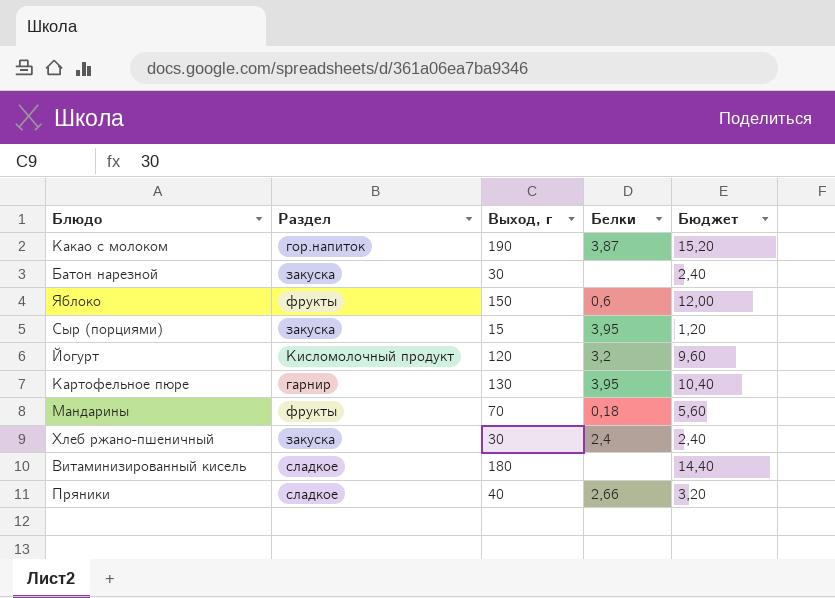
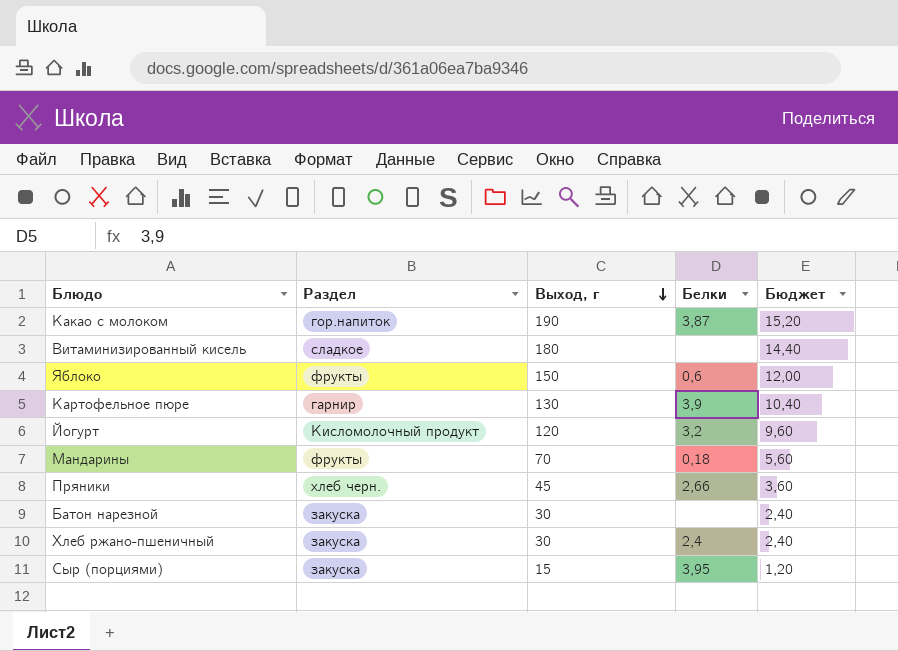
row order: none -> Выход, г descending
Картофельное пюре | Белки: 3,95 -> 3,9
Пряники | Раздел: сладкое -> хлеб черн.
Пряники | Выход, г: 40 -> 45
Пряники | Бюджет: 3,20 -> 3,60

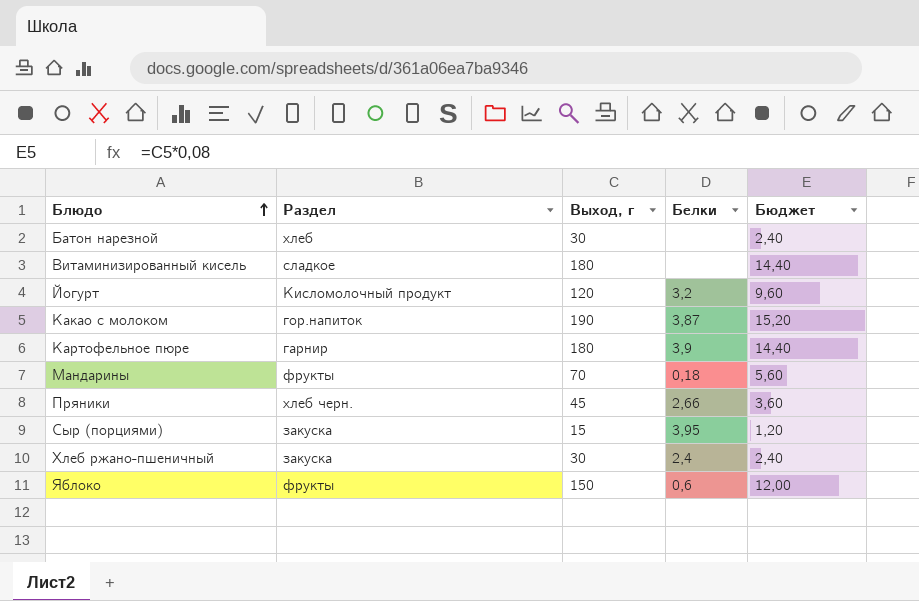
row order: Выход, г descending -> Блюдо ascending
Батон нарезной | Раздел: закуска -> хлеб
Картофельное пюре | Выход, г: 130 -> 180
Картофельное пюре | Бюджет: 10,40 -> 14,40

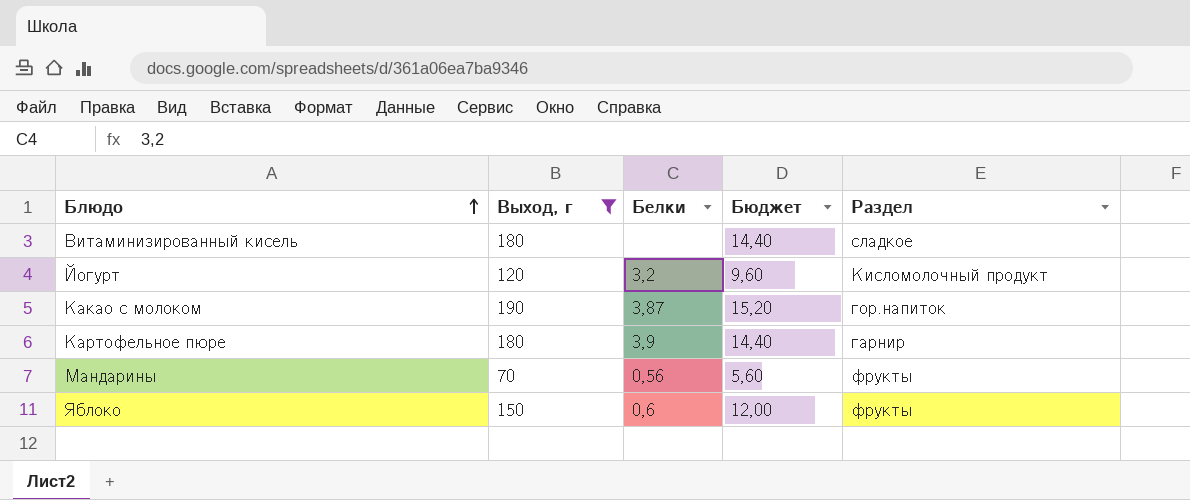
filter: none -> Выход, г >= 70
column Раздел | position: 2 -> 5
Мандарины | Белки: 0,18 -> 0,56

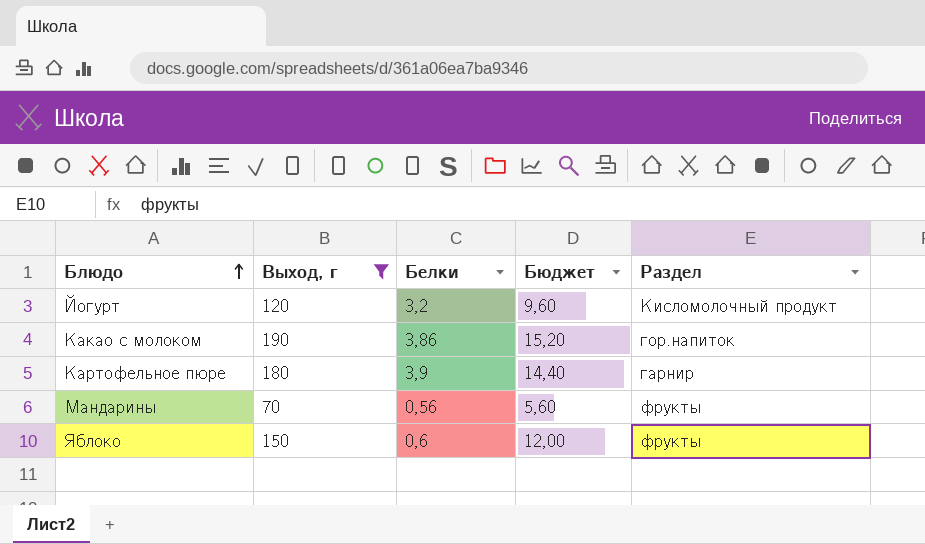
row Витаминизированный кисель: 180 | none | 14,40 | сладкое -> none
Какао с молоком | Белки: 3,87 -> 3,86

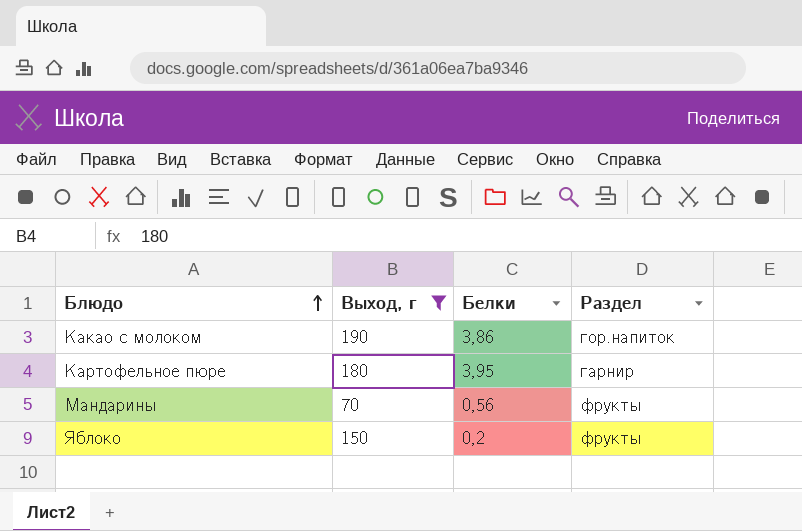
column Бюджет | formula: [Выход, г] * 0,08 -> none
row Йогурт: 120 | 3,2 | 9,60 | Кисломолочный продукт -> none
Картофельное пюре | Белки: 3,9 -> 3,95
Яблоко | Белки: 0,6 -> 0,2

